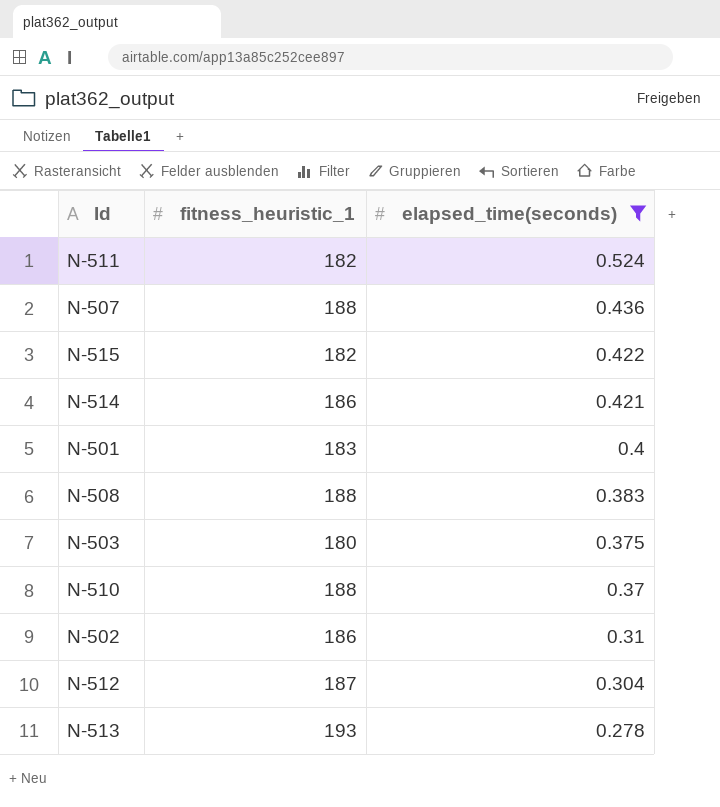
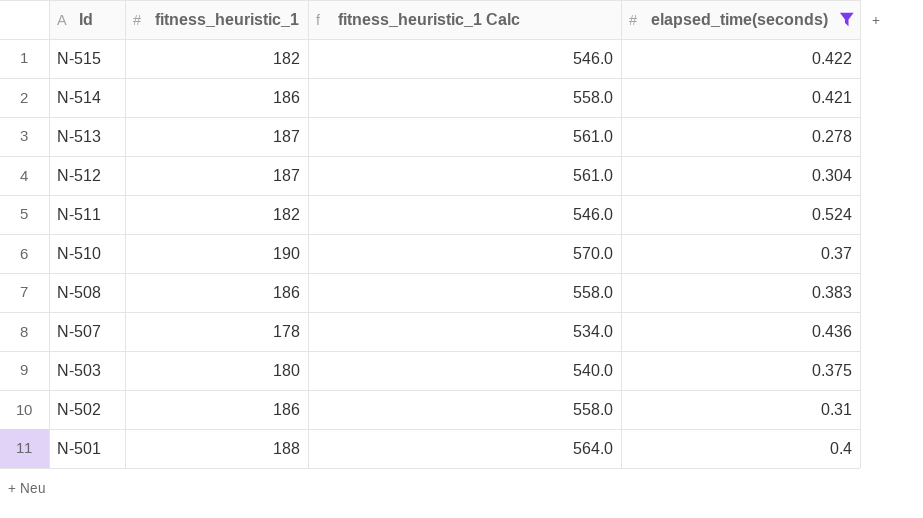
row order: elapsed_time(seconds) descending -> Id descending
column fitness_heuristic_1 Calc | formula: none -> [fitness_heuristic_1] * 3
N-513 | fitness_heuristic_1: 193 -> 187
N-510 | fitness_heuristic_1: 188 -> 190
N-508 | fitness_heuristic_1: 188 -> 186
N-507 | fitness_heuristic_1: 188 -> 178
N-501 | fitness_heuristic_1: 183 -> 188

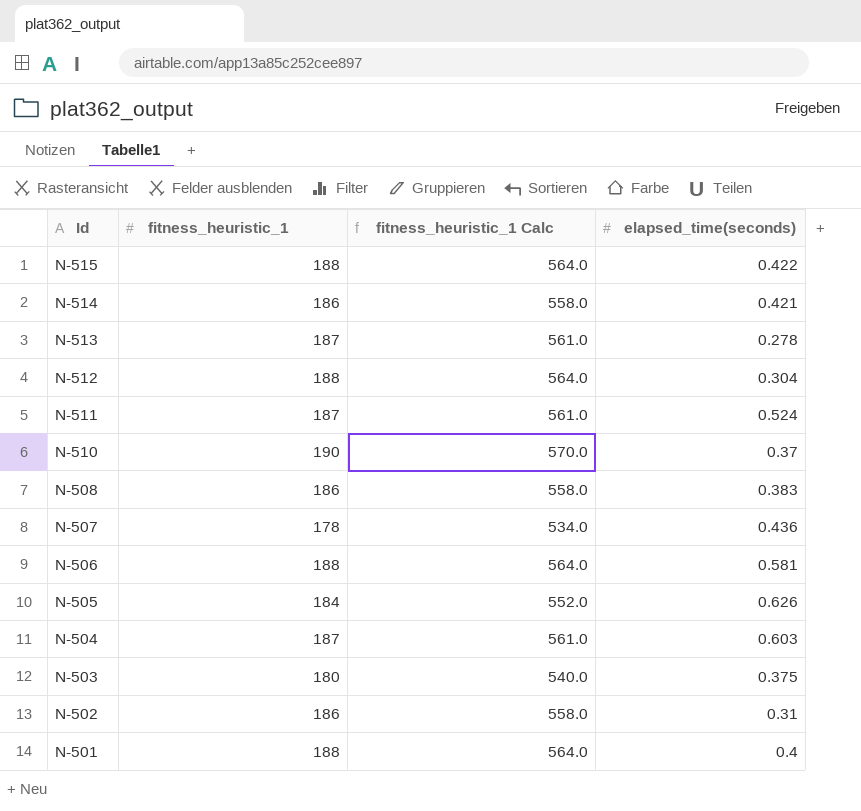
filter: elapsed_time(seconds) <= 0.524 -> none
N-515 | fitness_heuristic_1: 182 -> 188
N-515 | fitness_heuristic_1 Calc: 546.0 -> 564.0
N-512 | fitness_heuristic_1: 187 -> 188
N-512 | fitness_heuristic_1 Calc: 561.0 -> 564.0
N-511 | fitness_heuristic_1: 182 -> 187
N-511 | fitness_heuristic_1 Calc: 546.0 -> 561.0

